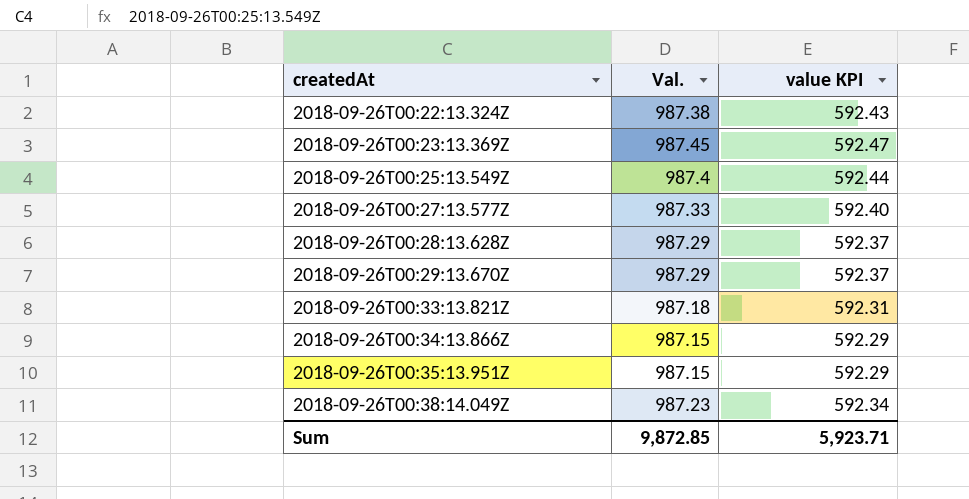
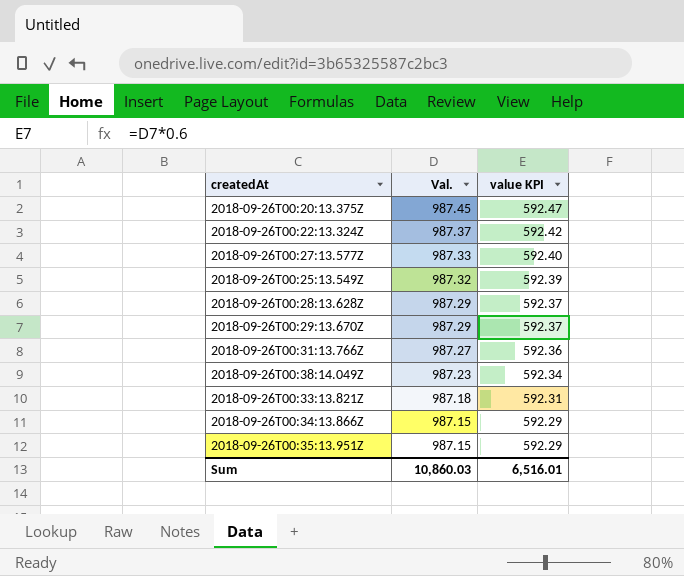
row order: createdAt ascending -> Val. descending
row 2018-09-26T00:23:13.369Z: 987.45 | 592.47 -> none
row 2018-09-26T00:20:13.375Z: none -> 987.45 | 592.47
2018-09-26T00:22:13.324Z | Val.: 987.38 -> 987.37
2018-09-26T00:22:13.324Z | value KPI: 592.43 -> 592.42
2018-09-26T00:25:13.549Z | Val.: 987.4 -> 987.32
2018-09-26T00:25:13.549Z | value KPI: 592.44 -> 592.39
row 2018-09-26T00:31:13.766Z: none -> 987.27 | 592.36
Sum | Val.: 9,872.85 -> 10,860.03
Sum | value KPI: 5,923.71 -> 6,516.01

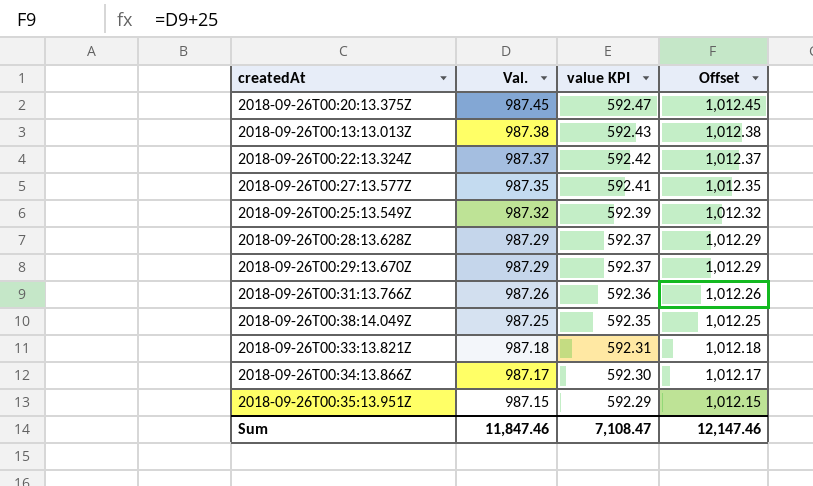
column Offset | formula: none -> [Val.] + 25
row 2018-09-26T00:13:13.013Z: none -> 987.38 | 592.43 | 1,012.38
2018-09-26T00:27:13.577Z | Val.: 987.33 -> 987.35
2018-09-26T00:27:13.577Z | value KPI: 592.40 -> 592.41
2018-09-26T00:31:13.766Z | Val.: 987.27 -> 987.26
2018-09-26T00:38:14.049Z | Val.: 987.23 -> 987.25
2018-09-26T00:38:14.049Z | value KPI: 592.34 -> 592.35
2018-09-26T00:34:13.866Z | Val.: 987.15 -> 987.17
2018-09-26T00:34:13.866Z | value KPI: 592.29 -> 592.30
Sum | Val.: 10,860.03 -> 11,847.46
Sum | value KPI: 6,516.01 -> 7,108.47

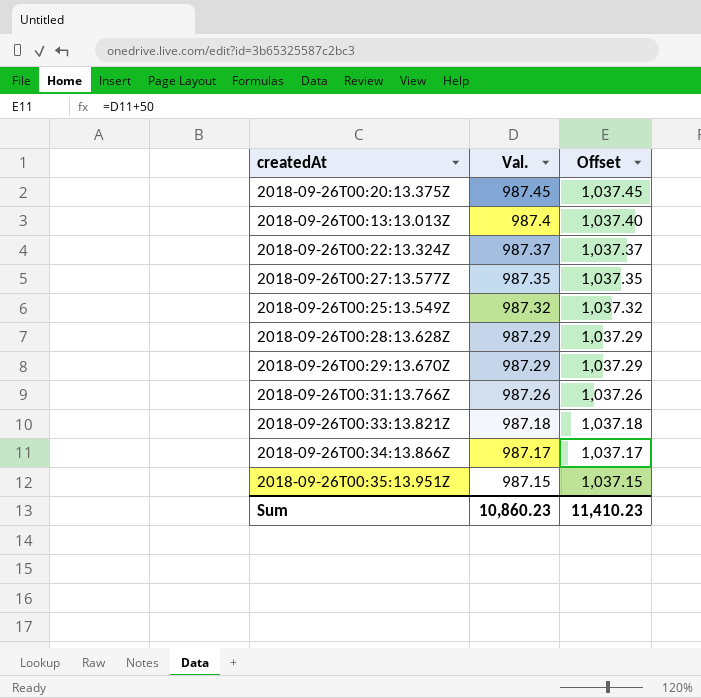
column value KPI | formula: [Val.] * 0.6 -> none
column Offset | formula: [Val.] + 25 -> [Val.] + 50
row 2018-09-26T00:38:14.049Z: 987.25 | 592.35 | 1,012.25 -> none
2018-09-26T00:13:13.013Z | Val.: 987.38 -> 987.4
Sum | Val.: 11,847.46 -> 10,860.23
Sum | Offset: 12,147.46 -> 11,410.23

